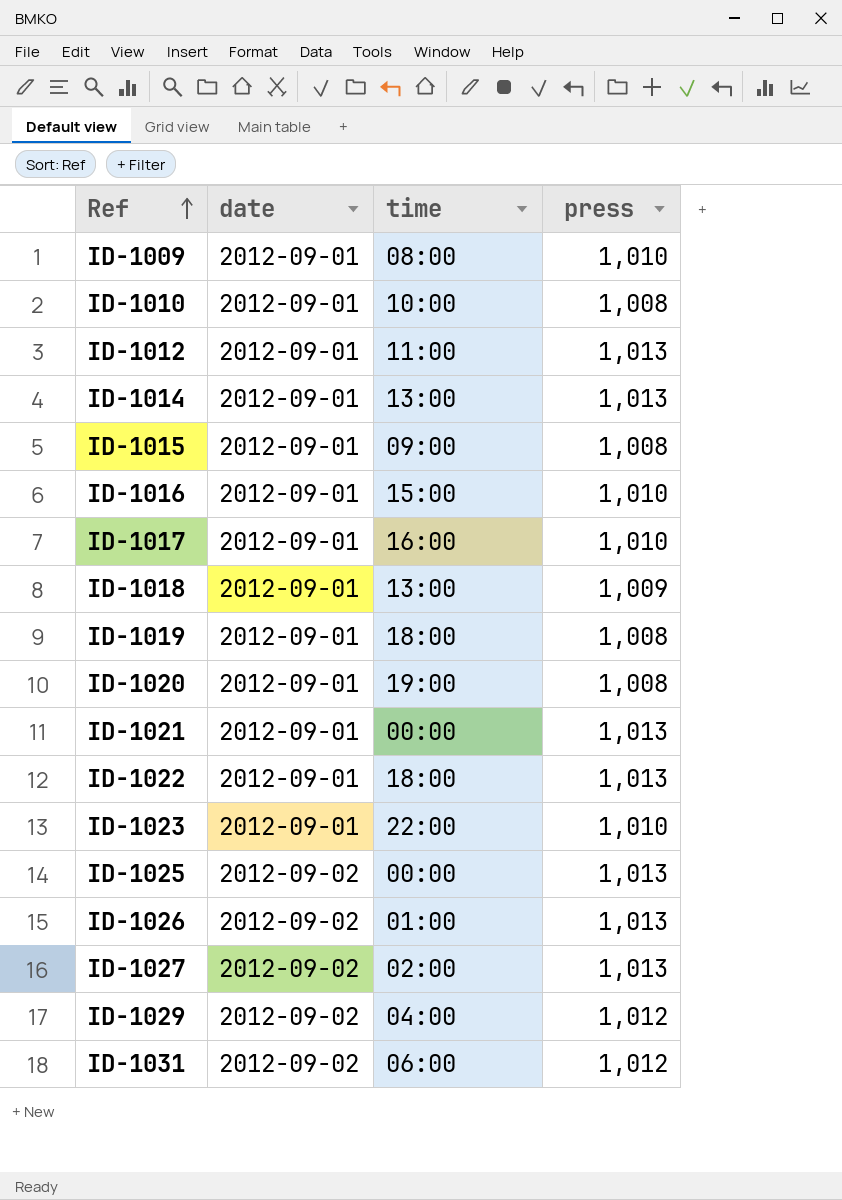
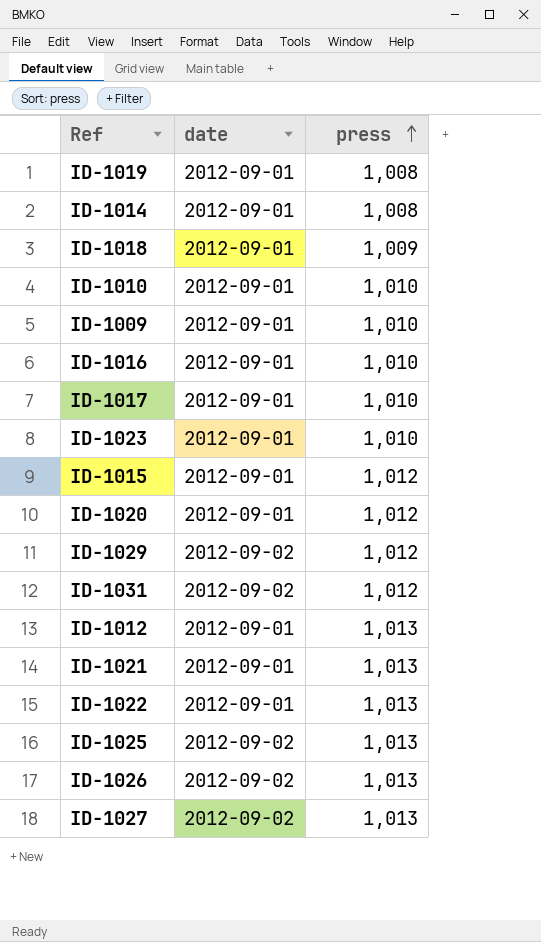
row order: Ref ascending -> press ascending
column time | position: 3 -> none
ID-1014 | press: 1,013 -> 1,008
ID-1010 | press: 1,008 -> 1,010
ID-1015 | press: 1,008 -> 1,012
ID-1020 | press: 1,008 -> 1,012

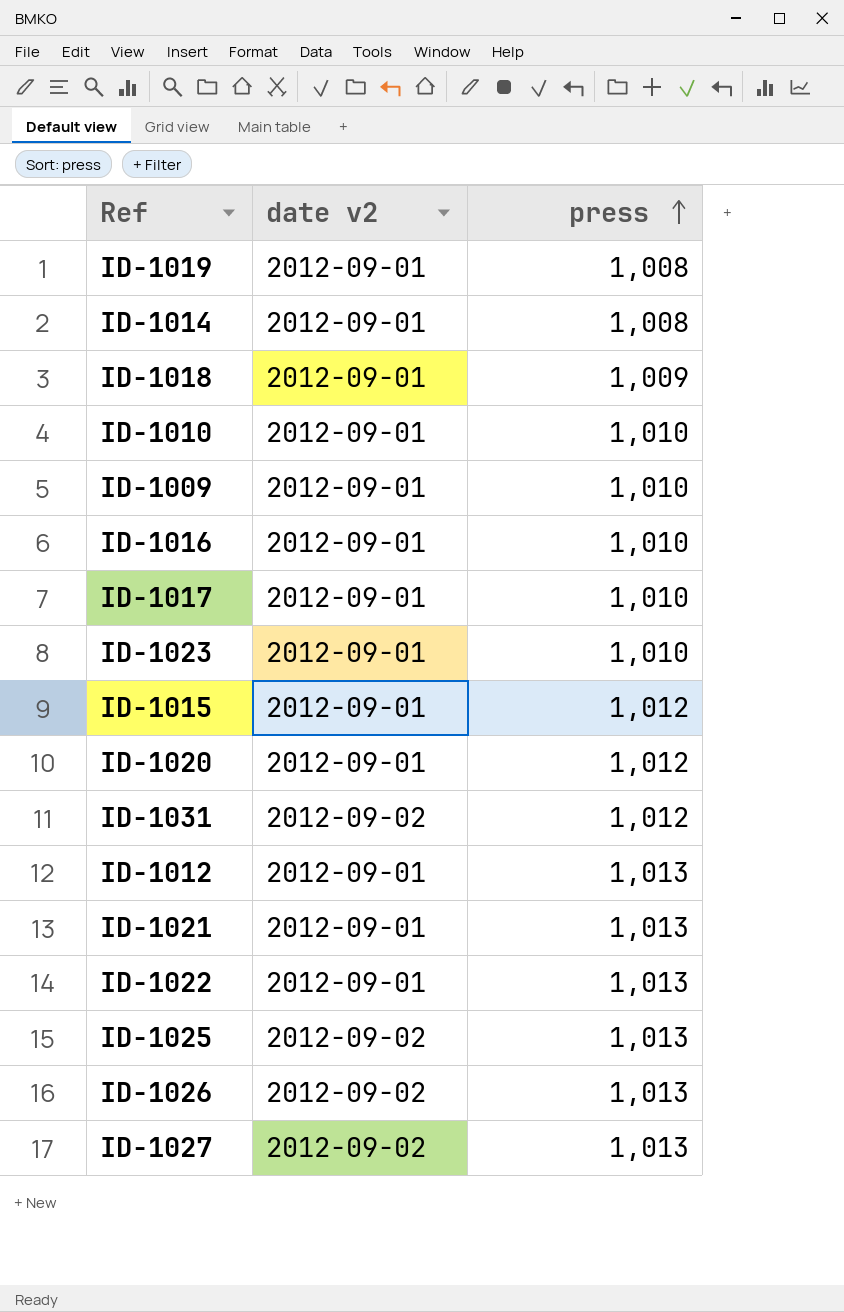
column name: date -> date v2
row ID-1029: 2012-09-02 | 1,012 -> none

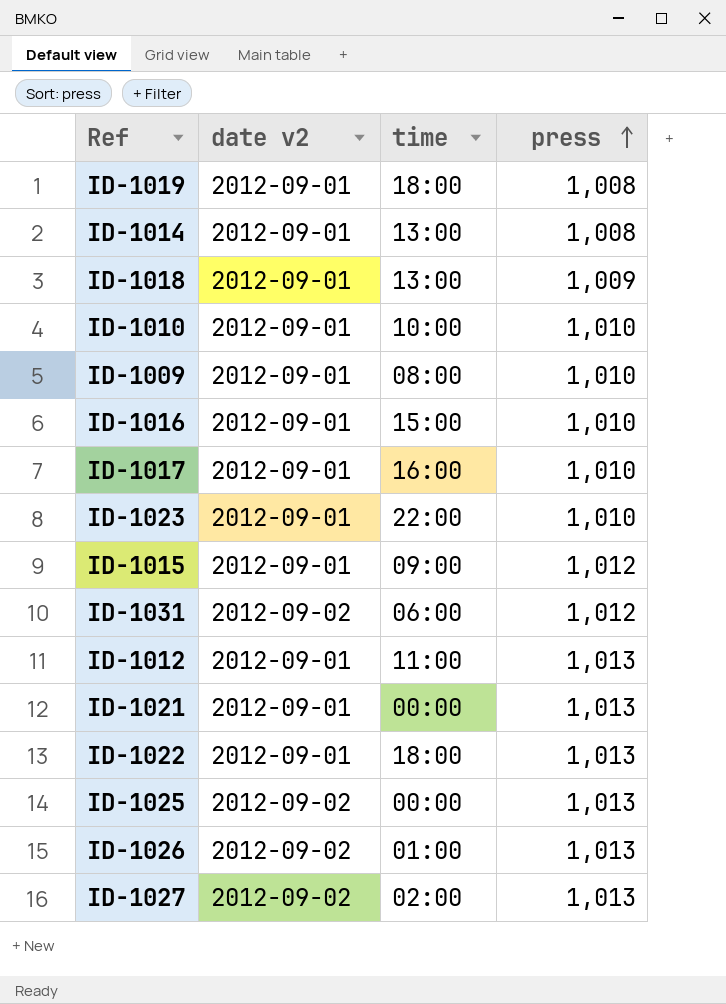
column time | position: none -> 3
row ID-1020: 2012-09-01 | 1,012 -> none

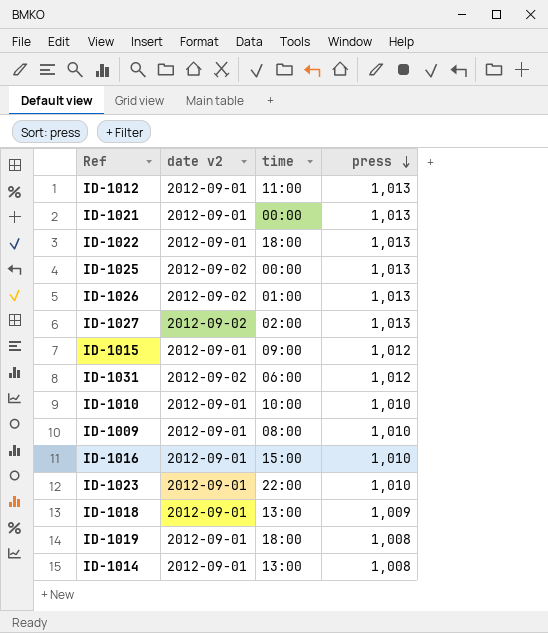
row order: press ascending -> press descending
row ID-1017: 2012-09-01 | 16:00 | 1,010 -> none

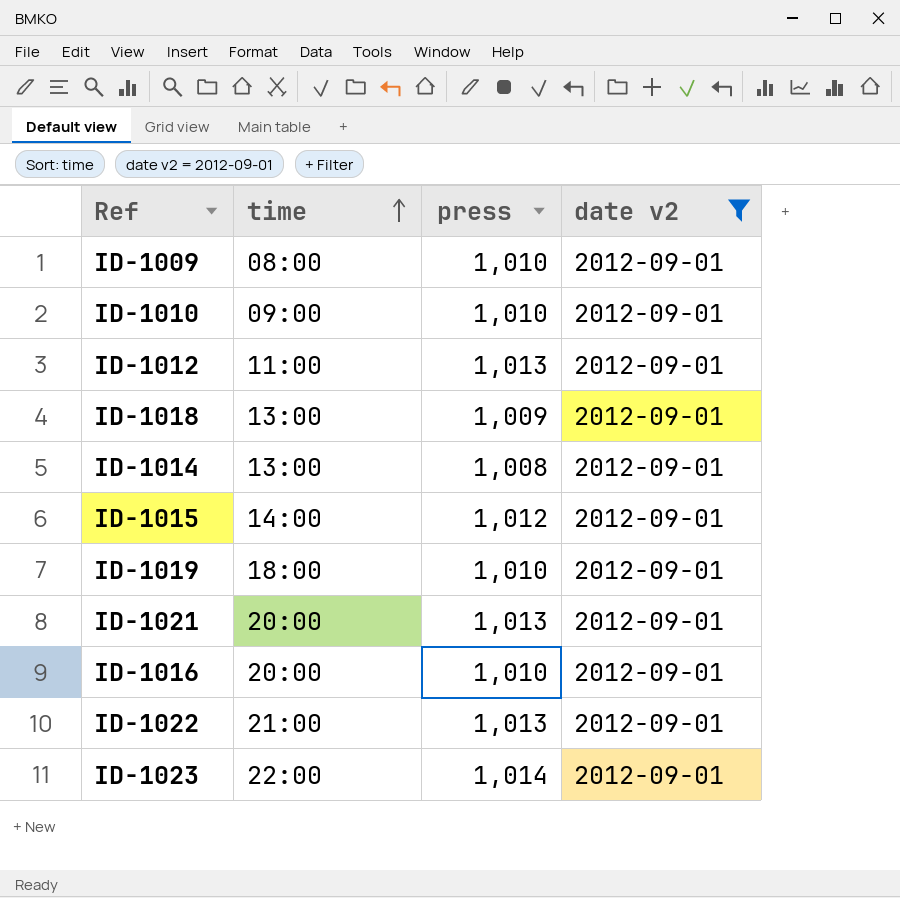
filter: none -> date v2 = 2012-09-01
row order: press descending -> time ascending
column date v2 | position: 2 -> 4
ID-1010 | time: 10:00 -> 09:00
ID-1015 | time: 09:00 -> 14:00
ID-1019 | press: 1,008 -> 1,010
ID-1021 | time: 00:00 -> 20:00
ID-1016 | time: 15:00 -> 20:00
ID-1022 | time: 18:00 -> 21:00
ID-1023 | press: 1,010 -> 1,014

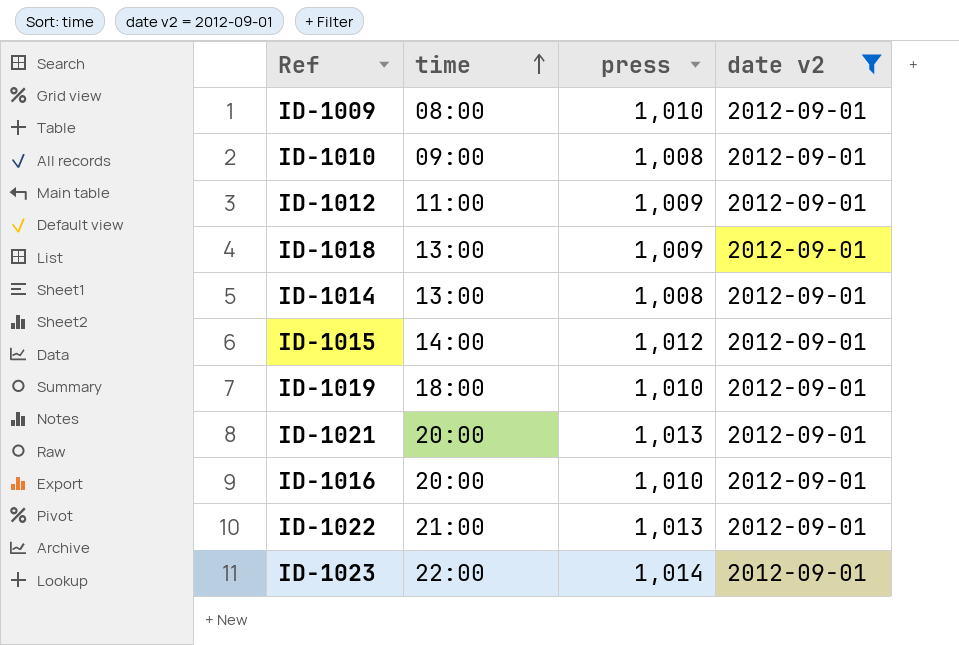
ID-1010 | press: 1,010 -> 1,008
ID-1012 | press: 1,013 -> 1,009

